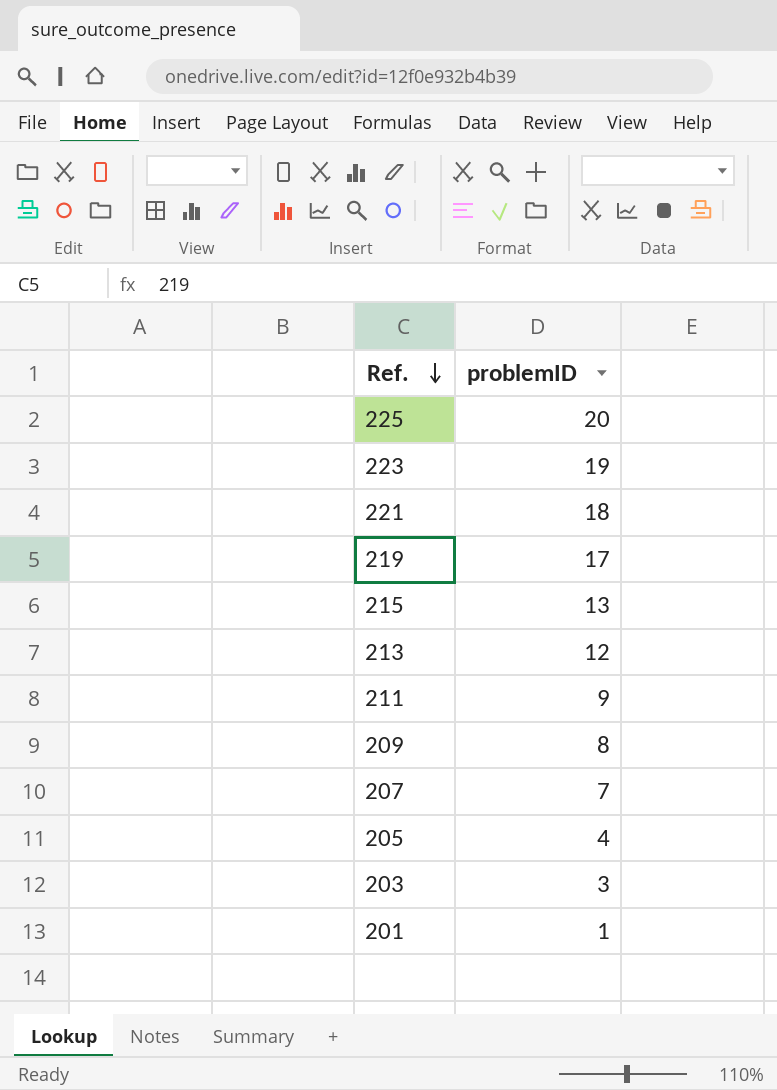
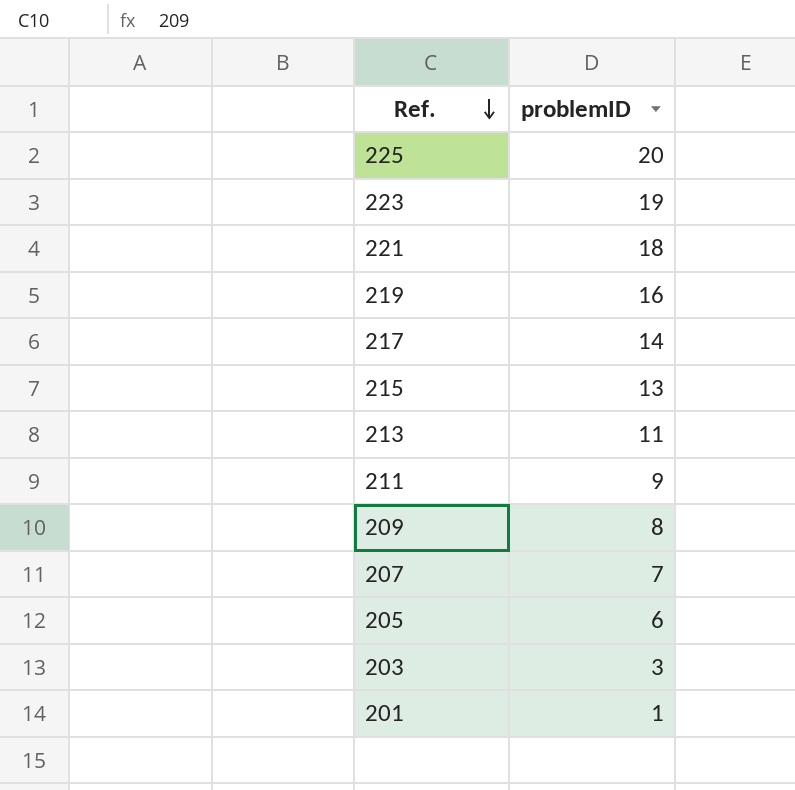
219 | problemID: 17 -> 16
row 217: none -> 14
213 | problemID: 12 -> 11
205 | problemID: 4 -> 6

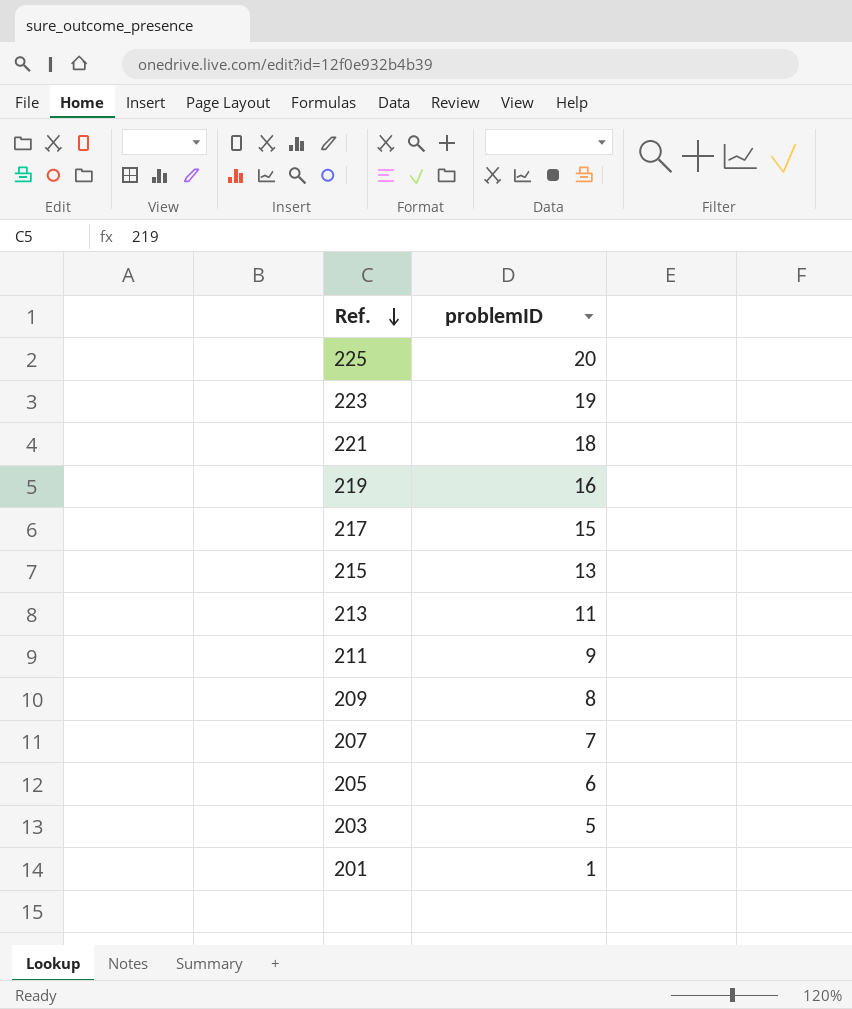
217 | problemID: 14 -> 15
203 | problemID: 3 -> 5

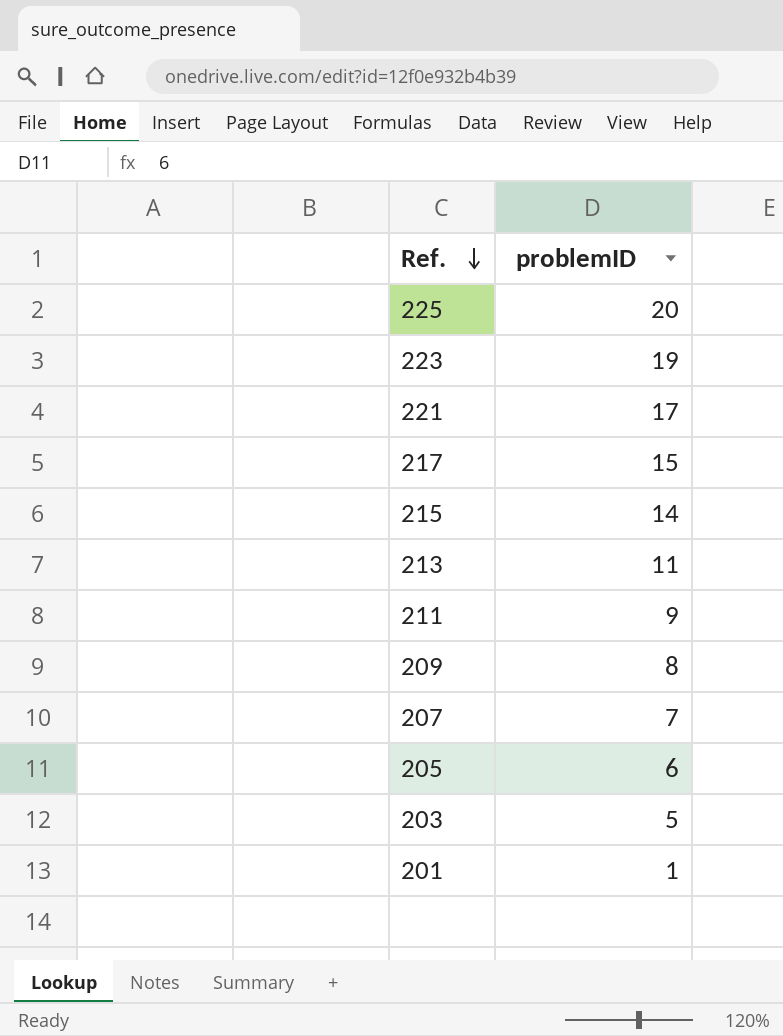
row 219: 16 -> none
221 | problemID: 18 -> 17
215 | problemID: 13 -> 14

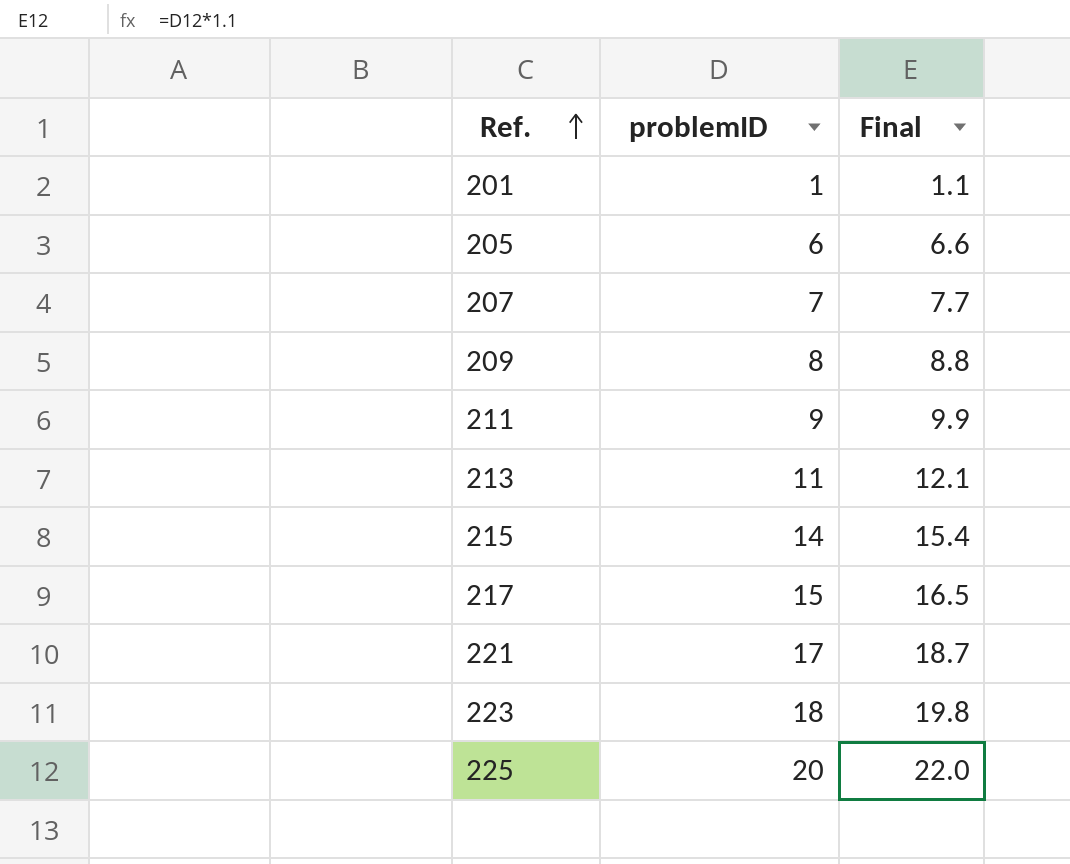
row order: Ref. descending -> Ref. ascending
column Final | formula: none -> [problemID] * 1.1
row 203: 5 -> none
223 | problemID: 19 -> 18

